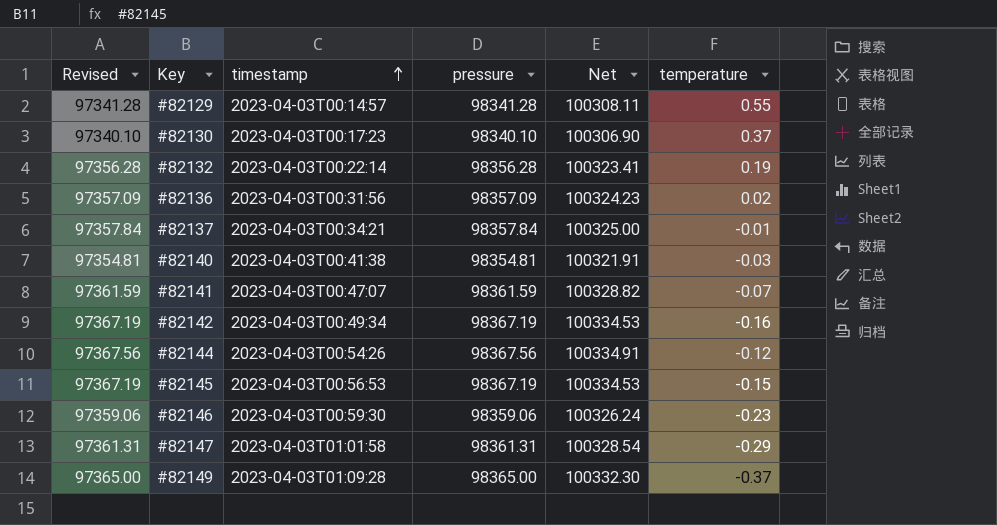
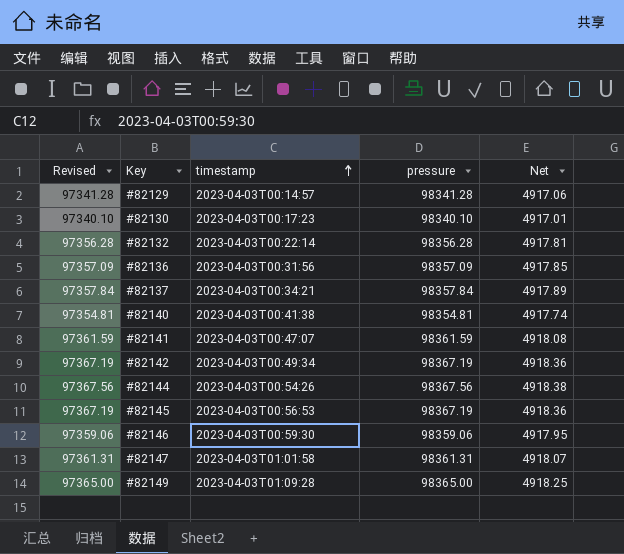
column temperature | position: 6 -> none
column Net | formula: [pressure] * 1.02 -> [pressure] * 0.05

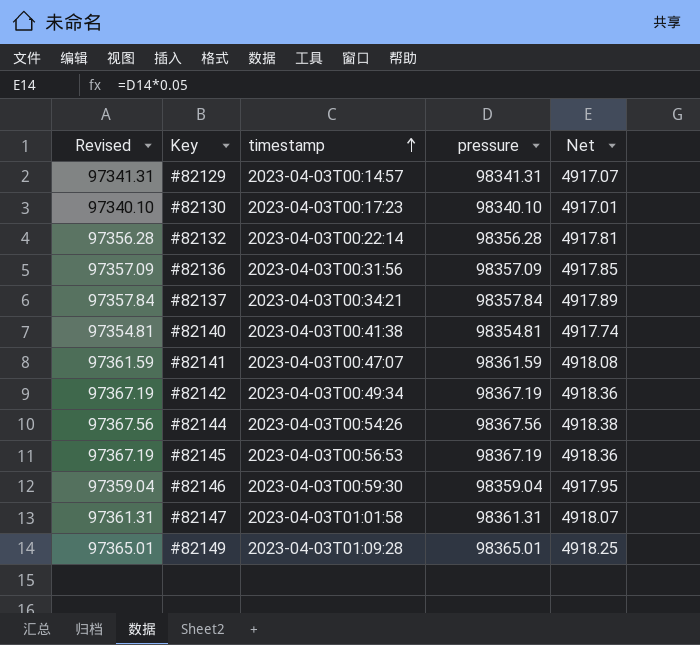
#82129 | Revised: 97341.28 -> 97341.31
#82129 | pressure: 98341.28 -> 98341.31
#82129 | Net: 4917.06 -> 4917.07
#82146 | Revised: 97359.06 -> 97359.04
#82146 | pressure: 98359.06 -> 98359.04
#82149 | Revised: 97365.00 -> 97365.01
#82149 | pressure: 98365.00 -> 98365.01

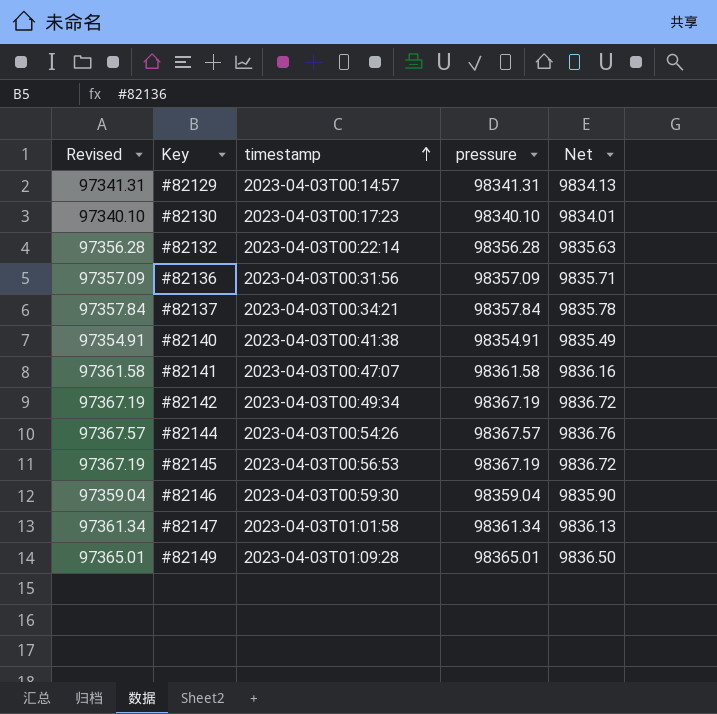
column Net | formula: [pressure] * 0.05 -> [pressure] * 0.1
#82140 | Revised: 97354.81 -> 97354.91
#82140 | pressure: 98354.81 -> 98354.91
#82141 | Revised: 97361.59 -> 97361.58
#82141 | pressure: 98361.59 -> 98361.58
#82144 | Revised: 97367.56 -> 97367.57
#82144 | pressure: 98367.56 -> 98367.57
#82147 | Revised: 97361.31 -> 97361.34
#82147 | pressure: 98361.31 -> 98361.34

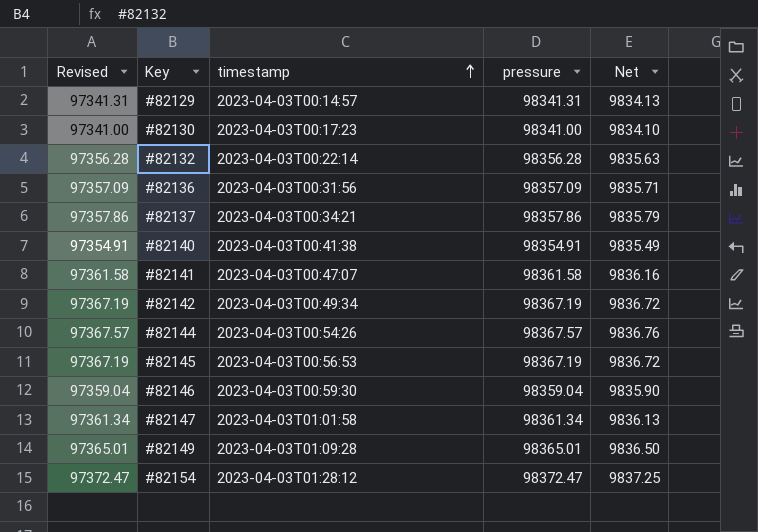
#82130 | Revised: 97340.10 -> 97341.00
#82130 | pressure: 98340.10 -> 98341.00
#82130 | Net: 9834.01 -> 9834.10
#82137 | Revised: 97357.84 -> 97357.86
#82137 | pressure: 98357.84 -> 98357.86
#82137 | Net: 9835.78 -> 9835.79
row #82154: none -> 97372.47 | 2023-04-03T01:28:12 | 98372.47 | 9837.25

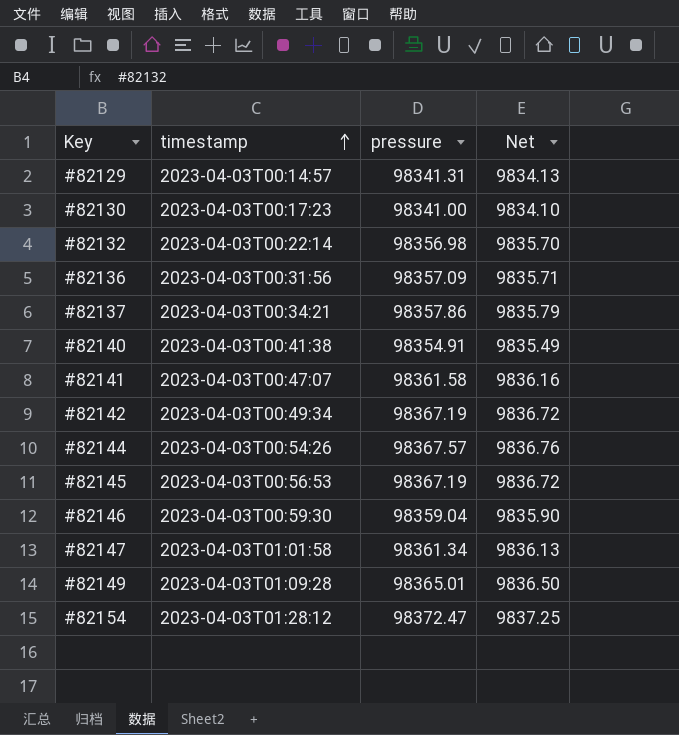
column Revised | formula: [pressure] - 1000 -> none
#82132 | pressure: 98356.28 -> 98356.98
#82132 | Net: 9835.63 -> 9835.70

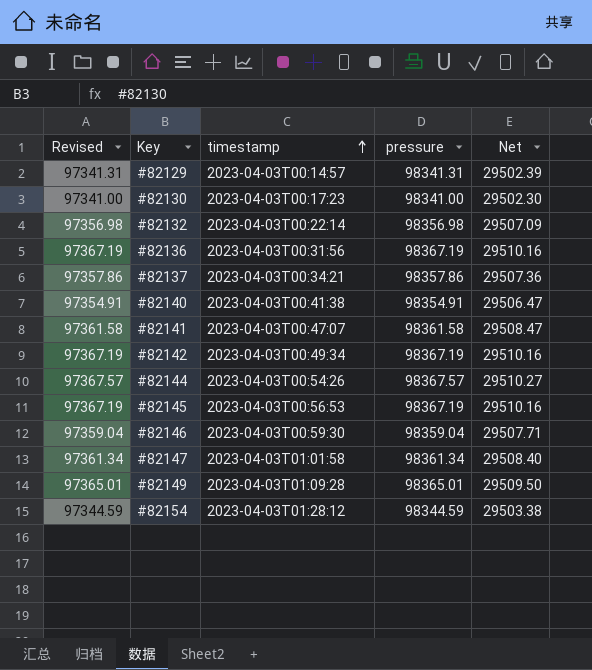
column Revised | formula: none -> [pressure] - 1000
column Net | formula: [pressure] * 0.1 -> [pressure] * 0.3
#82136 | pressure: 98357.09 -> 98367.19
#82154 | pressure: 98372.47 -> 98344.59

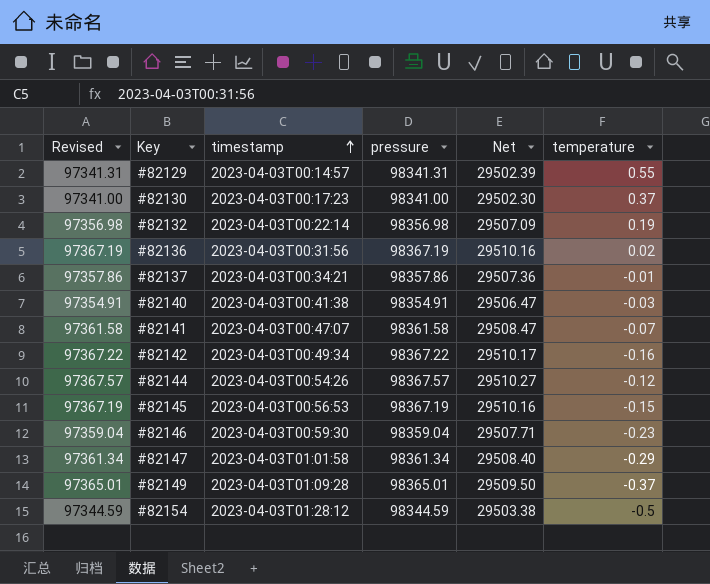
column temperature | position: none -> 6
#82142 | Revised: 97367.19 -> 97367.22
#82142 | pressure: 98367.19 -> 98367.22
#82142 | Net: 29510.16 -> 29510.17

